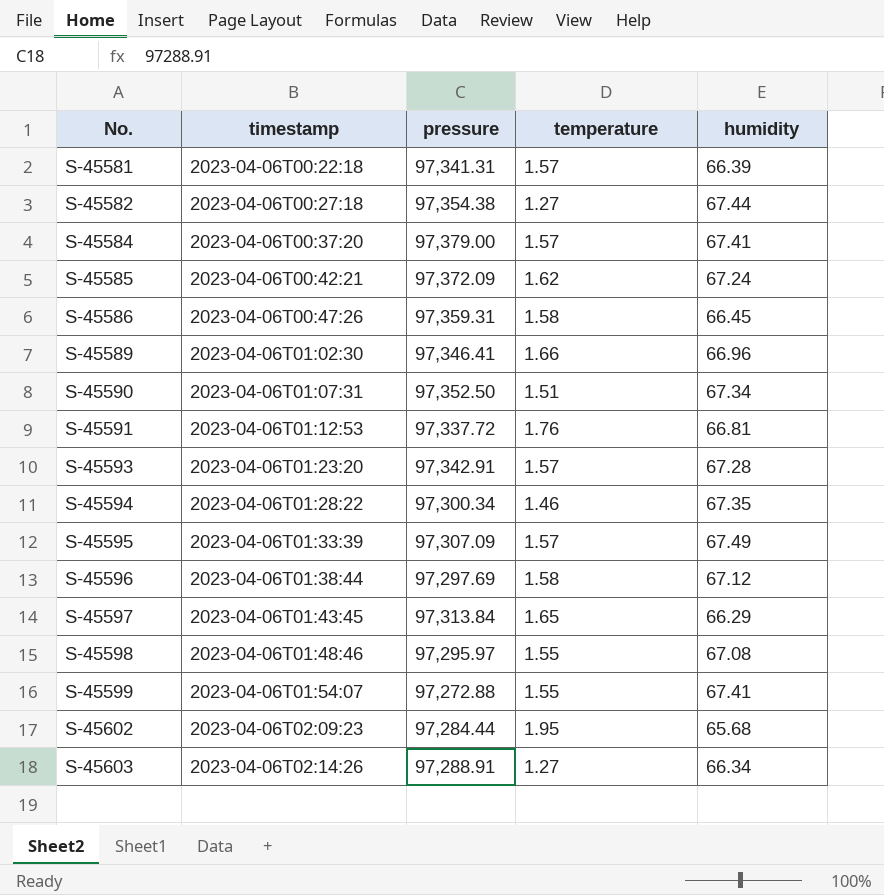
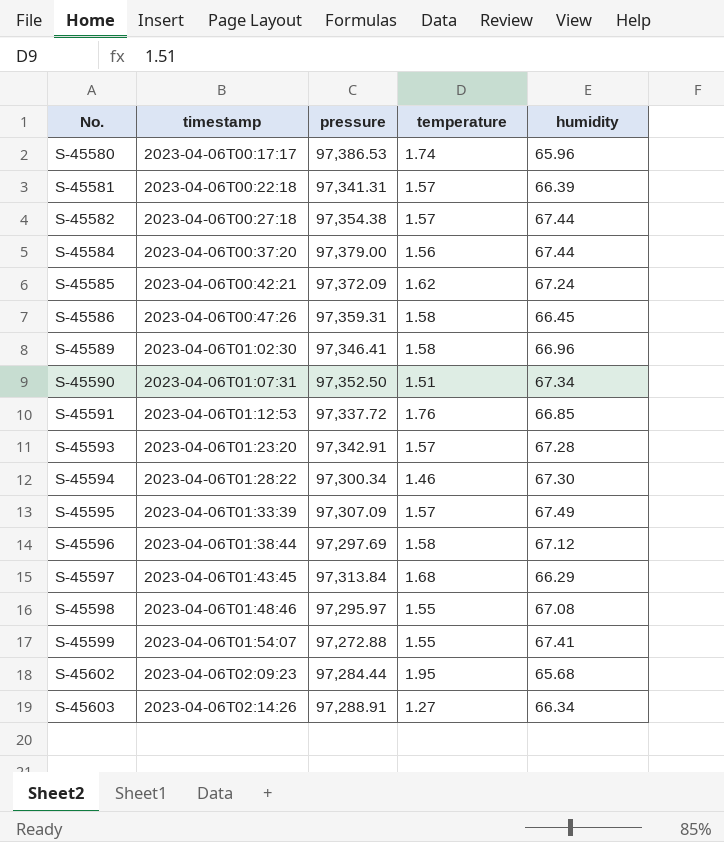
row S-45580: none -> 2023-04-06T00:17:17 | 97,386.53 | 1.74 | 65.96
S-45582 | temperature: 1.27 -> 1.57
S-45584 | temperature: 1.57 -> 1.56
S-45584 | humidity: 67.41 -> 67.44
S-45589 | temperature: 1.66 -> 1.58
S-45591 | humidity: 66.81 -> 66.85
S-45594 | humidity: 67.35 -> 67.30
S-45597 | temperature: 1.65 -> 1.68

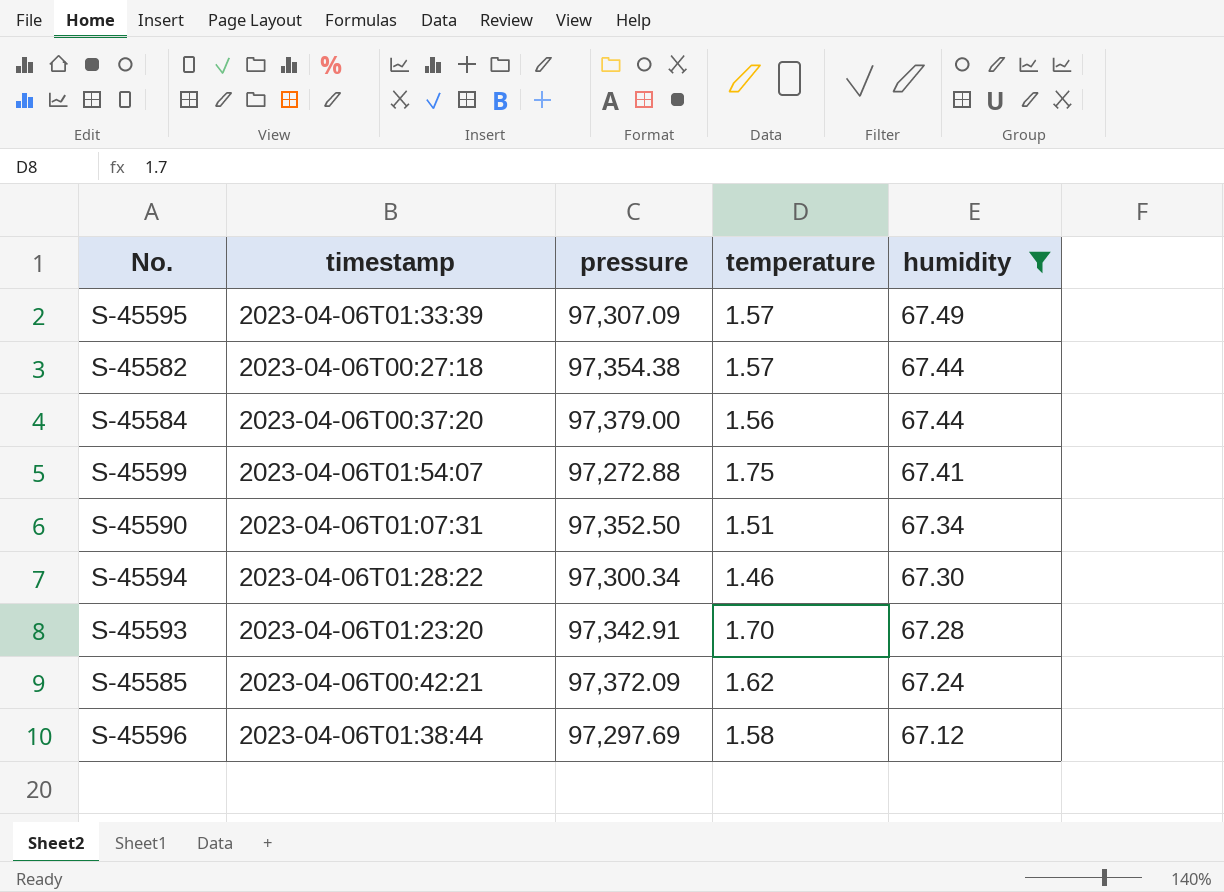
filter: none -> humidity >= 67.12
row order: No. ascending -> humidity descending
S-45599 | temperature: 1.55 -> 1.75
S-45593 | temperature: 1.57 -> 1.70

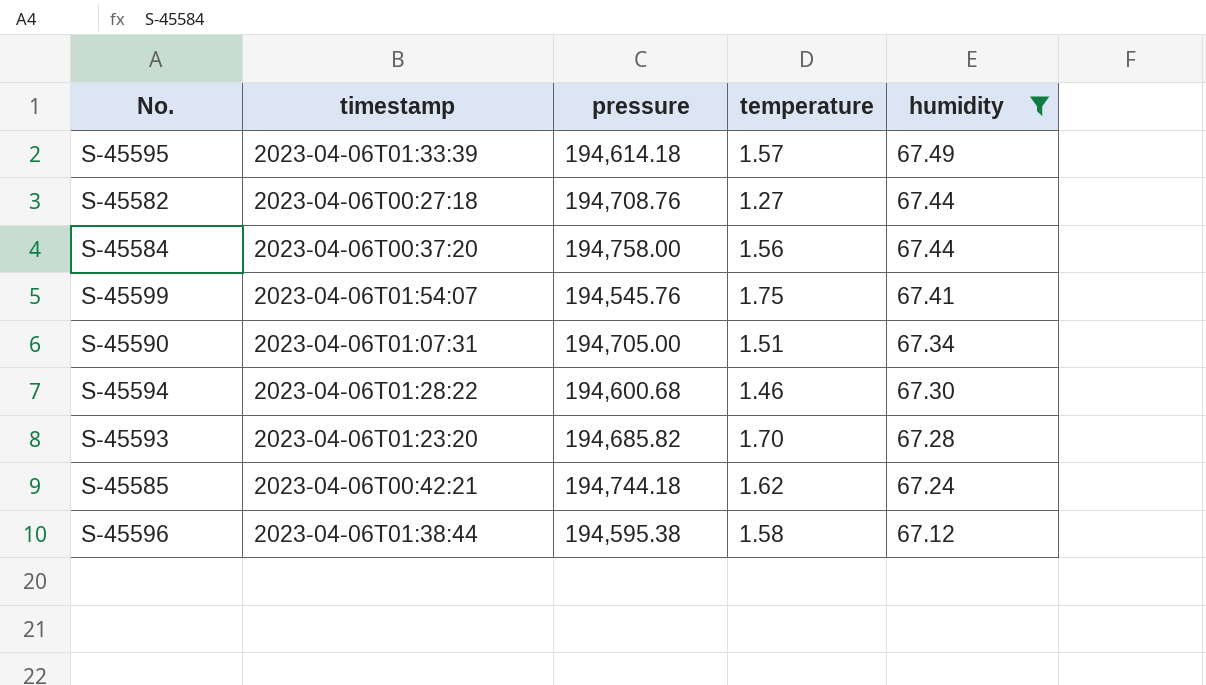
S-45595 | pressure: 97,307.09 -> 194,614.18
S-45582 | pressure: 97,354.38 -> 194,708.76
S-45582 | temperature: 1.57 -> 1.27
S-45584 | pressure: 97,379.00 -> 194,758.00
S-45599 | pressure: 97,272.88 -> 194,545.76
S-45590 | pressure: 97,352.50 -> 194,705.00
S-45594 | pressure: 97,300.34 -> 194,600.68
S-45593 | pressure: 97,342.91 -> 194,685.82
S-45585 | pressure: 97,372.09 -> 194,744.18
S-45596 | pressure: 97,297.69 -> 194,595.38

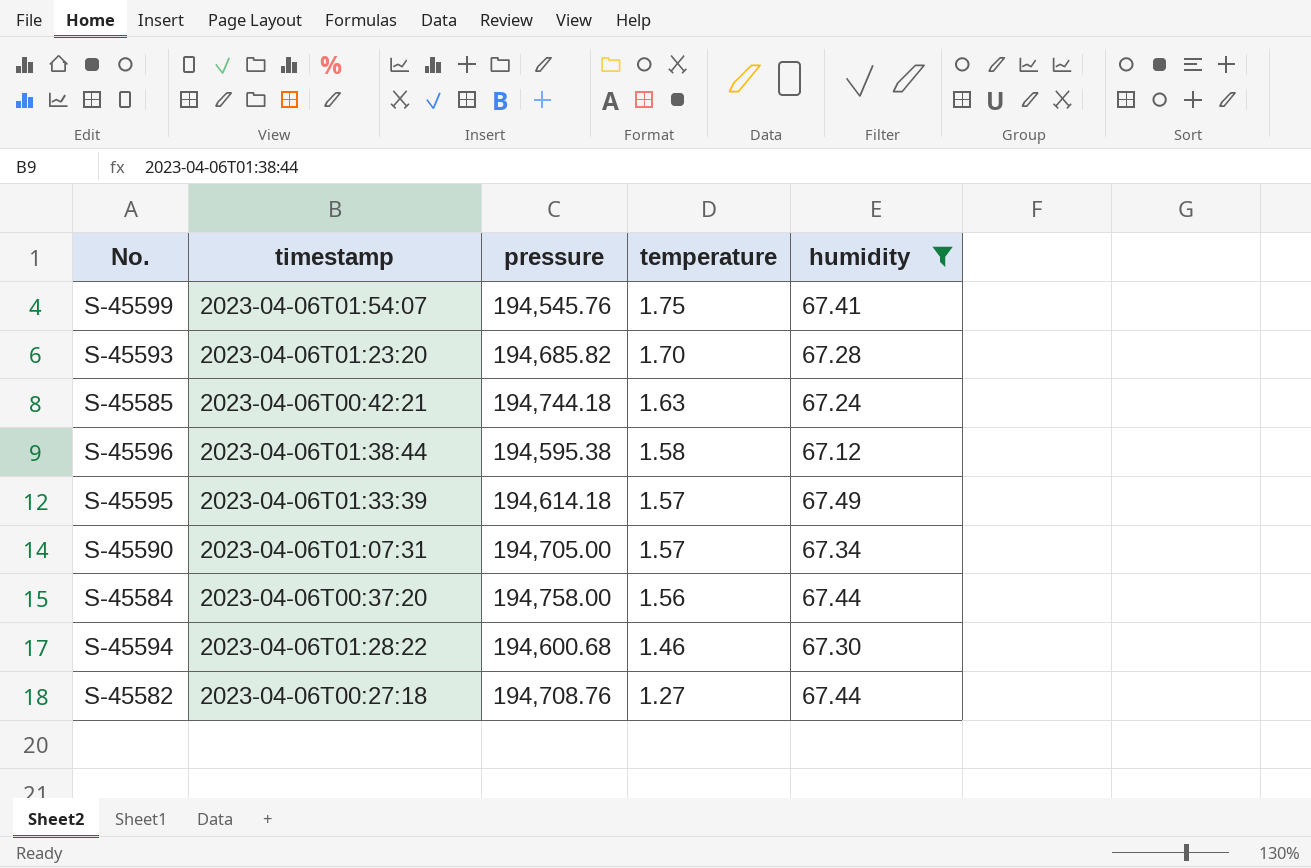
row order: humidity descending -> temperature descending
S-45585 | temperature: 1.62 -> 1.63
S-45590 | temperature: 1.51 -> 1.57

